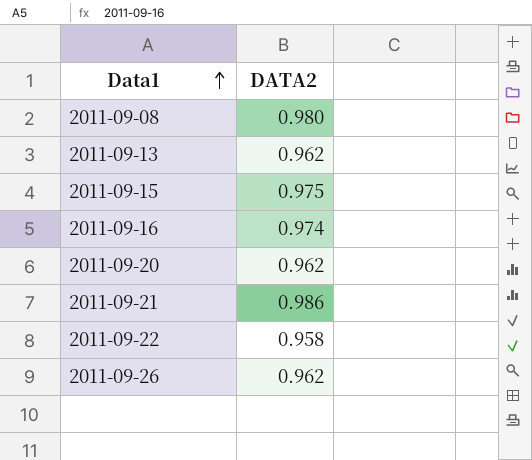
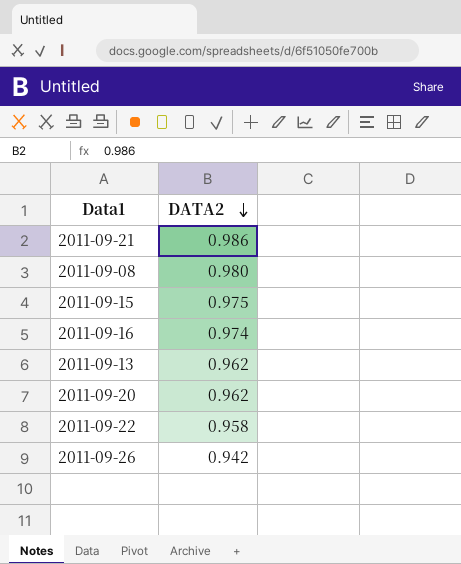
row order: Data1 ascending -> DATA2 descending
2011-09-26 | DATA2: 0.962 -> 0.942

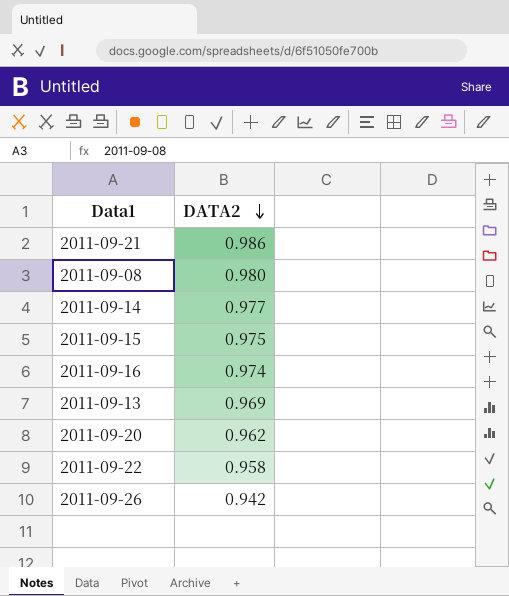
row 2011-09-14: none -> 0.977
2011-09-13 | DATA2: 0.962 -> 0.969

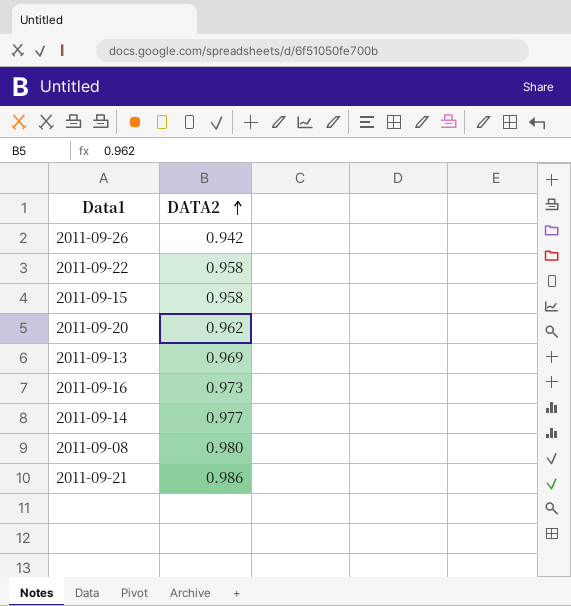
row order: DATA2 descending -> DATA2 ascending
2011-09-15 | DATA2: 0.975 -> 0.958
2011-09-16 | DATA2: 0.974 -> 0.973

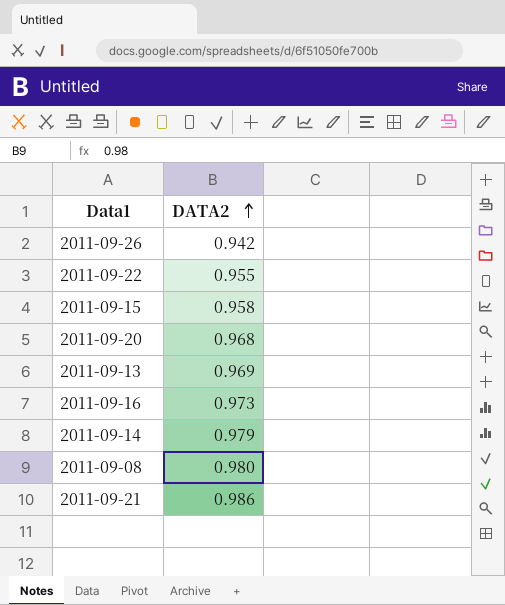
2011-09-22 | DATA2: 0.958 -> 0.955
2011-09-20 | DATA2: 0.962 -> 0.968
2011-09-14 | DATA2: 0.977 -> 0.979

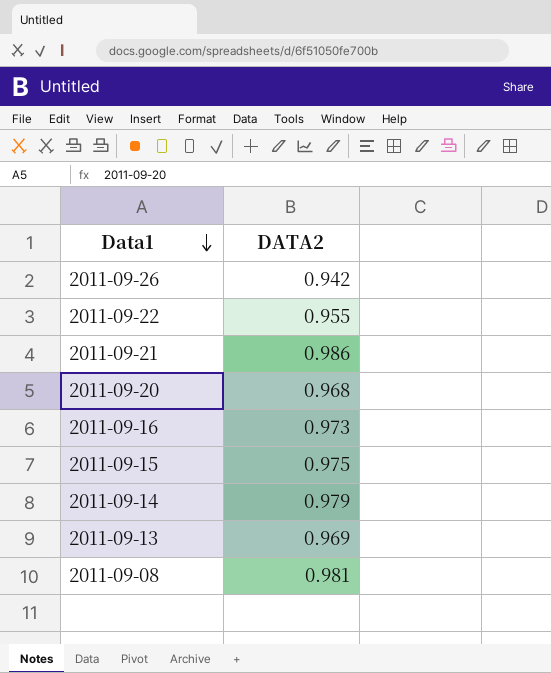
row order: DATA2 ascending -> Data1 descending
2011-09-15 | DATA2: 0.958 -> 0.975
2011-09-08 | DATA2: 0.980 -> 0.981

